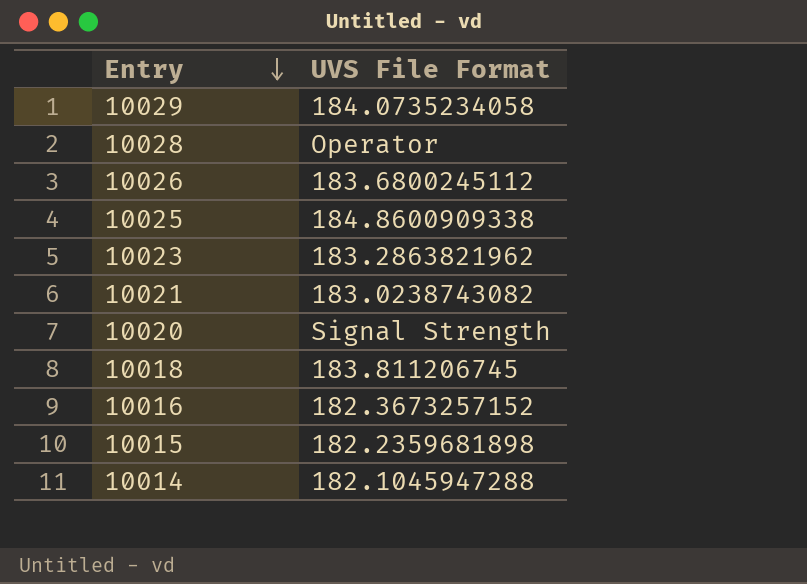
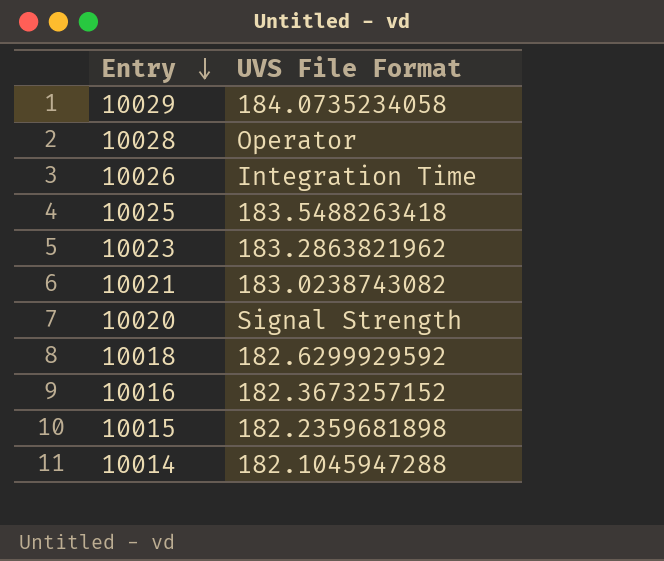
10026 | UVS File Format: 183.6800245112 -> Integration Time
10025 | UVS File Format: 184.8600909338 -> 183.5488263418
10018 | UVS File Format: 183.811206745 -> 182.6299929592

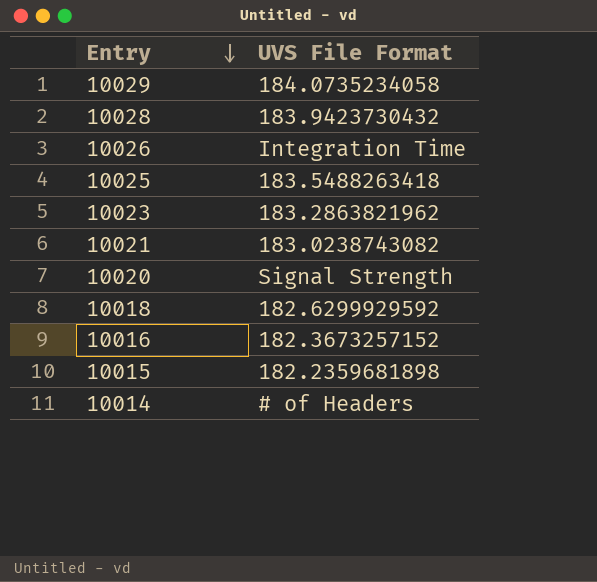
10028 | UVS File Format: Operator -> 183.9423730432
10014 | UVS File Format: 182.1045947288 -> # of Headers

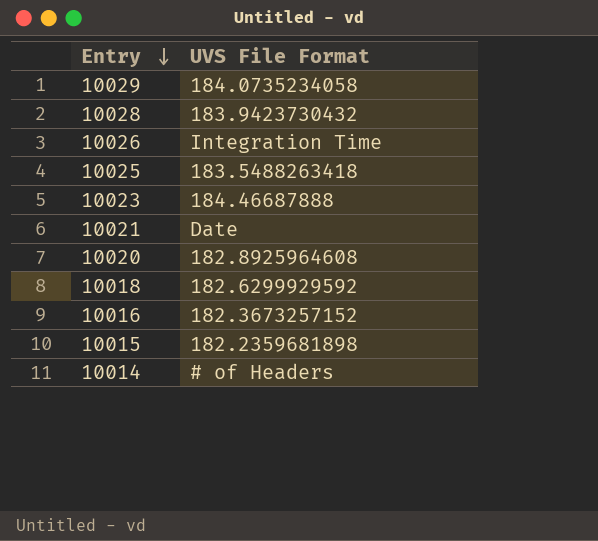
10023 | UVS File Format: 183.2863821962 -> 184.46687888
10021 | UVS File Format: 183.0238743082 -> Date
10020 | UVS File Format: Signal Strength -> 182.8925964608

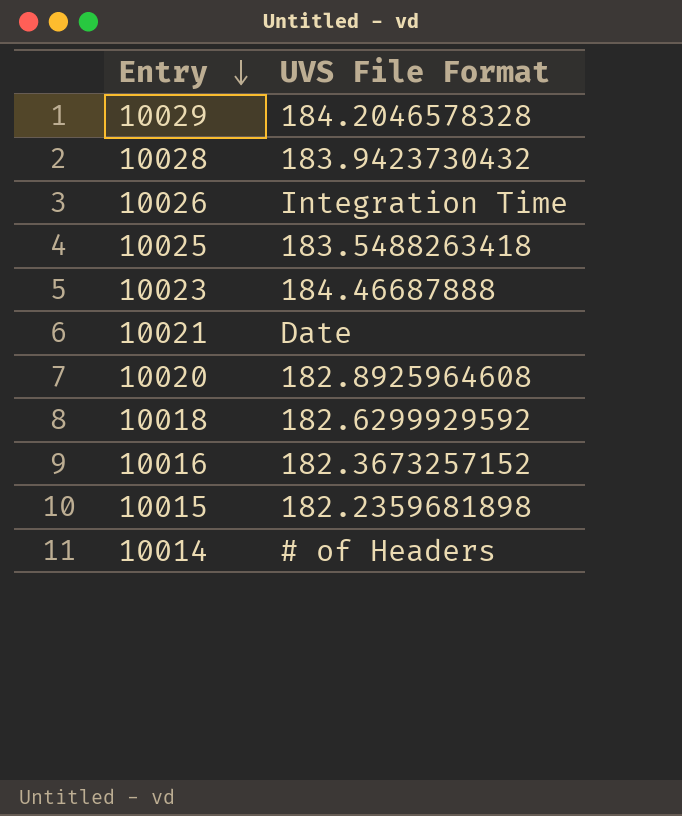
10029 | UVS File Format: 184.0735234058 -> 184.2046578328

